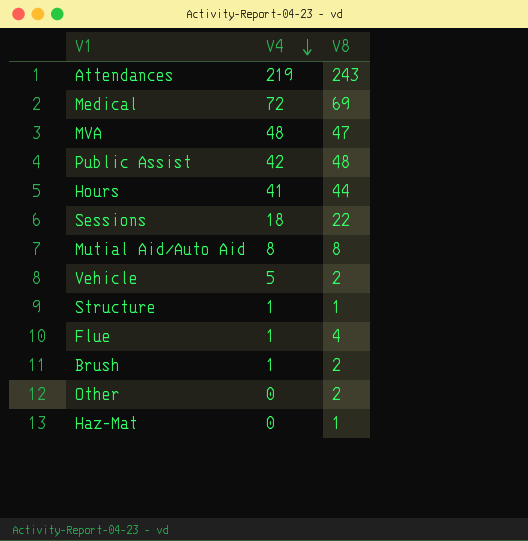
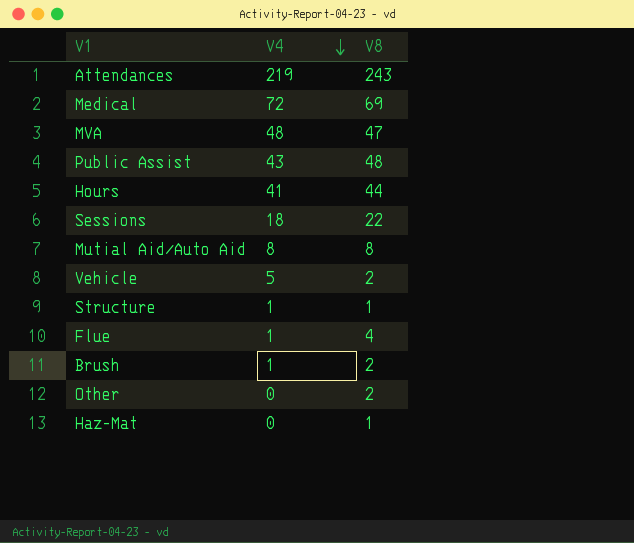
Public Assist | V4: 42 -> 43

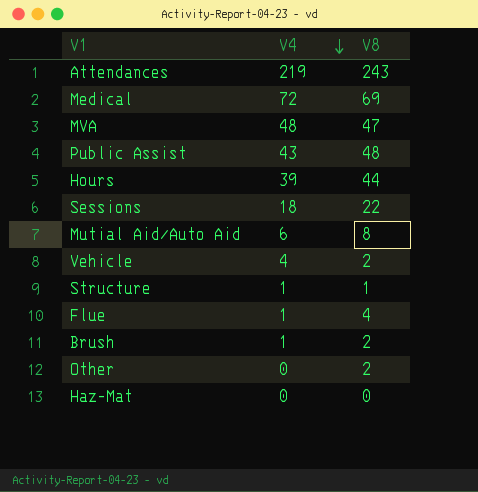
Hours | V4: 41 -> 39
Mutial Aid/Auto Aid | V4: 8 -> 6
Vehicle | V4: 5 -> 4
Haz-Mat | V8: 1 -> 0

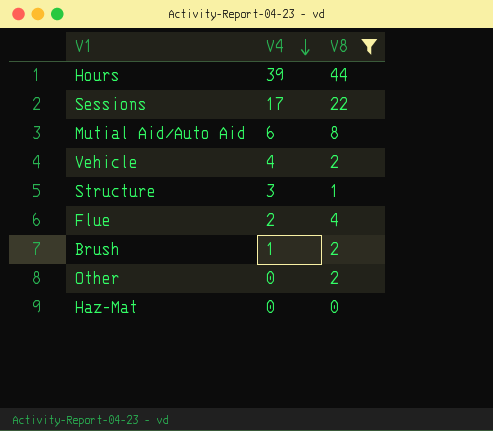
filter: none -> V8 <= 44
Sessions | V4: 18 -> 17
Structure | V4: 1 -> 3
Flue | V4: 1 -> 2

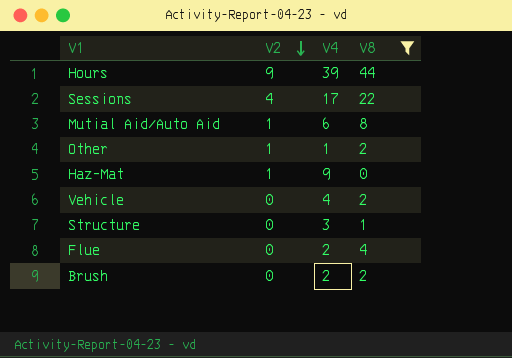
row order: V4 descending -> V2 descending
column V2 | position: none -> 2
Other | V4: 0 -> 1
Haz-Mat | V4: 0 -> 9
Brush | V4: 1 -> 2

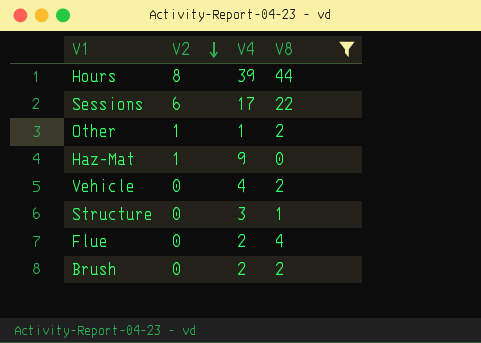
row Mutial Aid/Auto Aid: 1 | 6 | 8 -> none
Hours | V2: 9 -> 8
Sessions | V2: 4 -> 6

